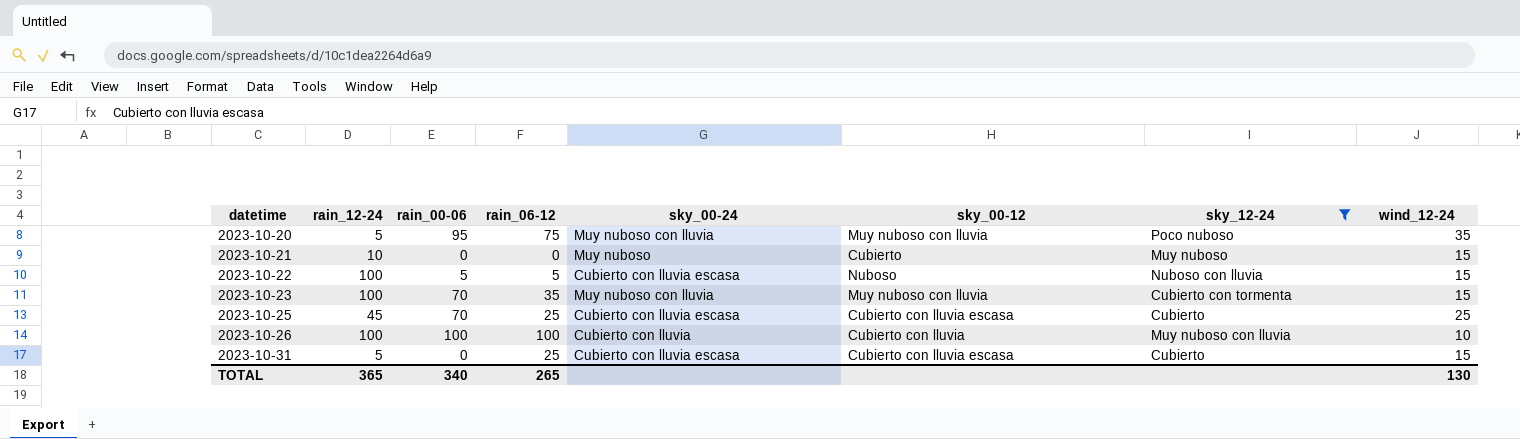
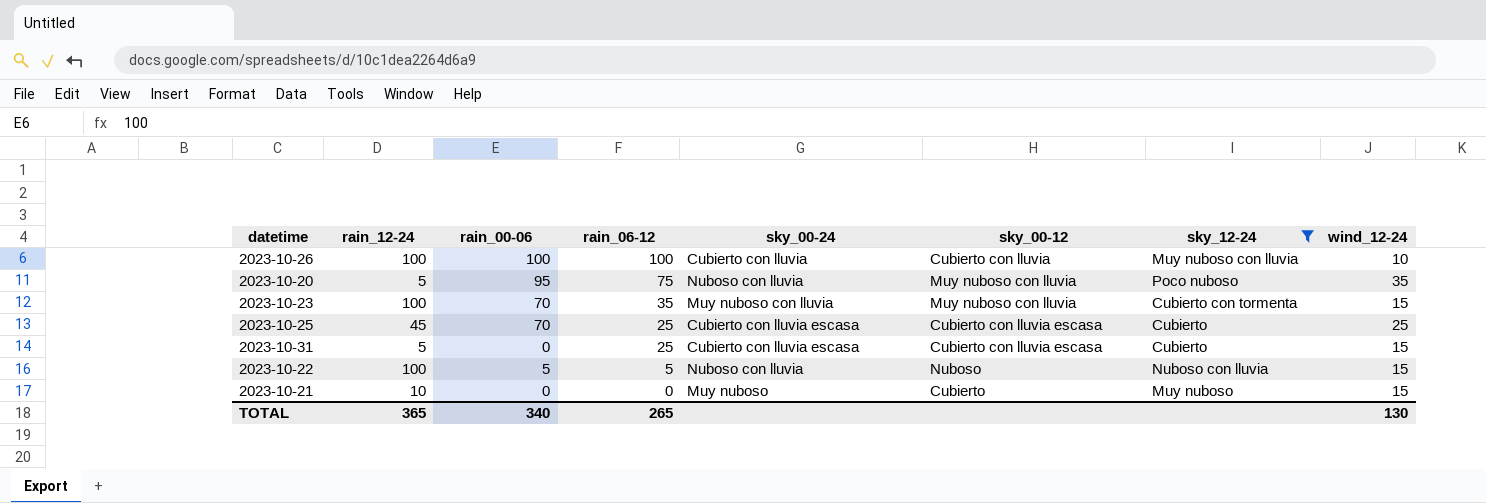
row order: datetime ascending -> rain_06-12 descending
2023-10-20 | sky_00-24: Muy nuboso con lluvia -> Nuboso con lluvia
2023-10-22 | sky_00-24: Cubierto con lluvia escasa -> Nuboso con lluvia

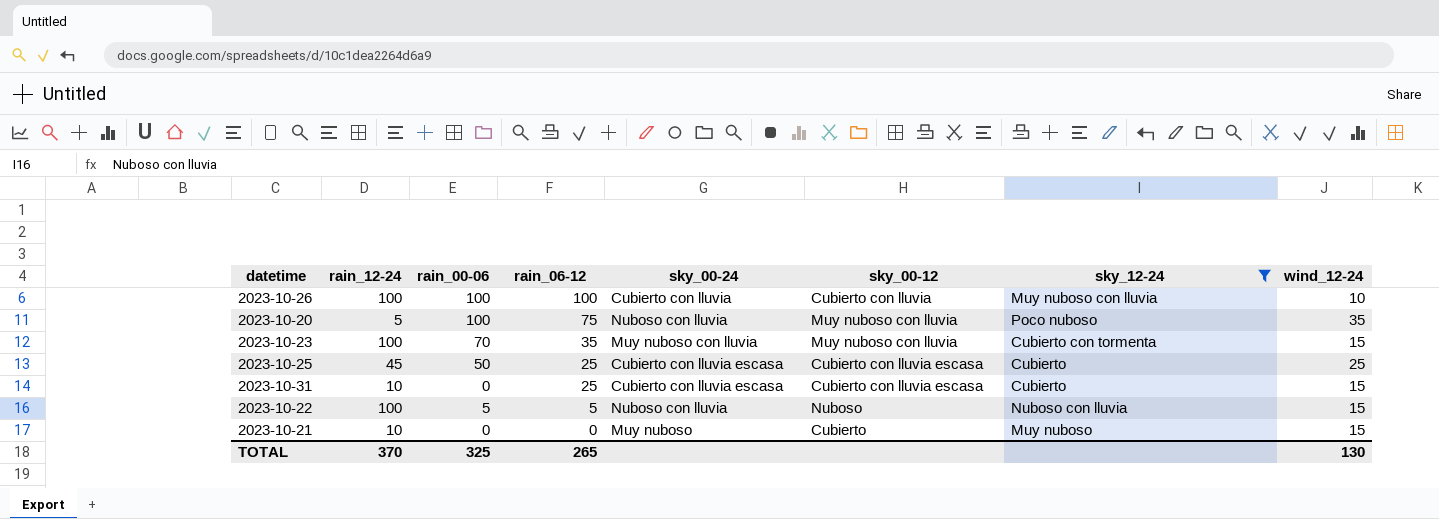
2023-10-20 | rain_00-06: 95 -> 100
2023-10-25 | rain_00-06: 70 -> 50
2023-10-31 | rain_12-24: 5 -> 10
TOTAL | rain_12-24: 365 -> 370
TOTAL | rain_00-06: 340 -> 325

